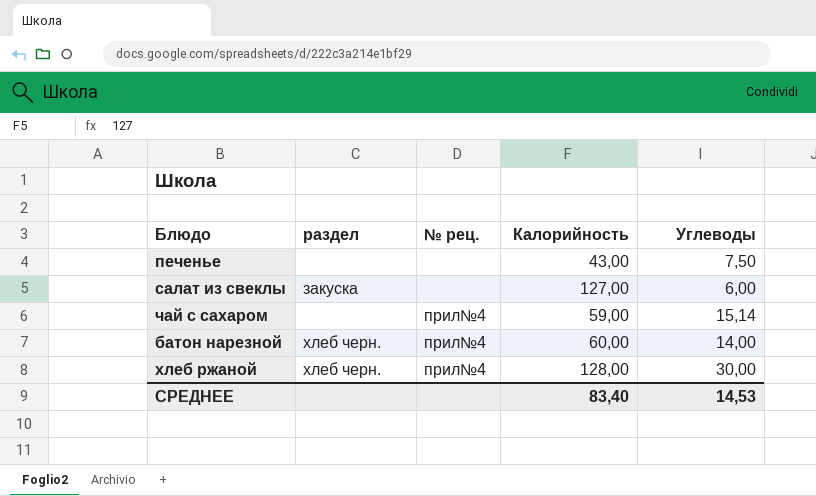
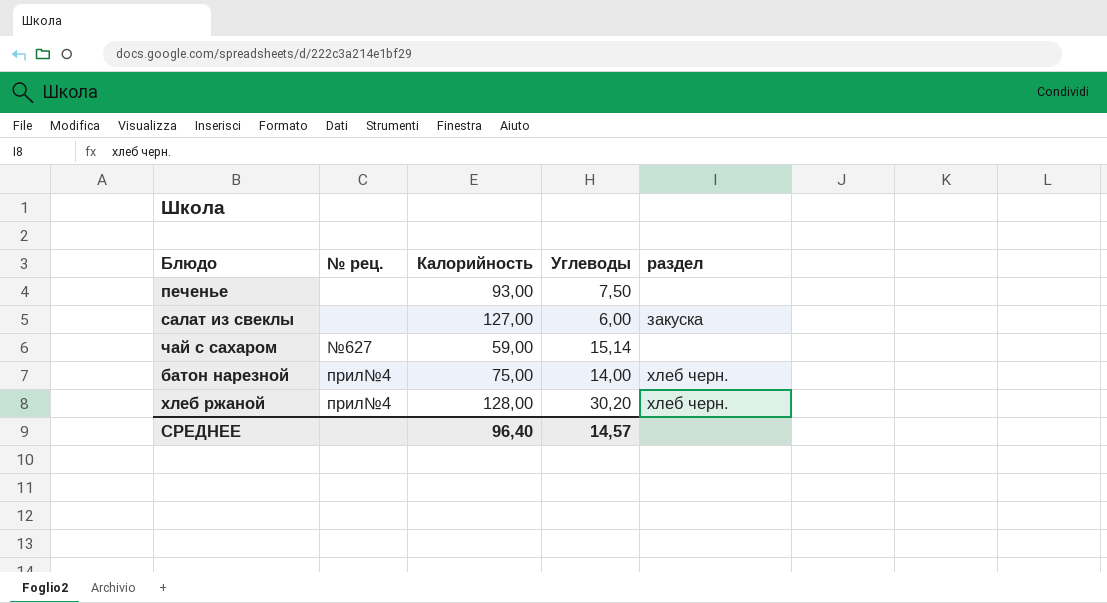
column раздел | position: 2 -> 5
печенье | Калорийность: 43,00 -> 93,00
чай с сахаром | № рец.: прил№4 -> №627
батон нарезной | Калорийность: 60,00 -> 75,00
хлеб ржаной | Углеводы: 30,00 -> 30,20
СРЕДНЕЕ | Калорийность: 83,40 -> 96,40
СРЕДНЕЕ | Углеводы: 14,53 -> 14,57

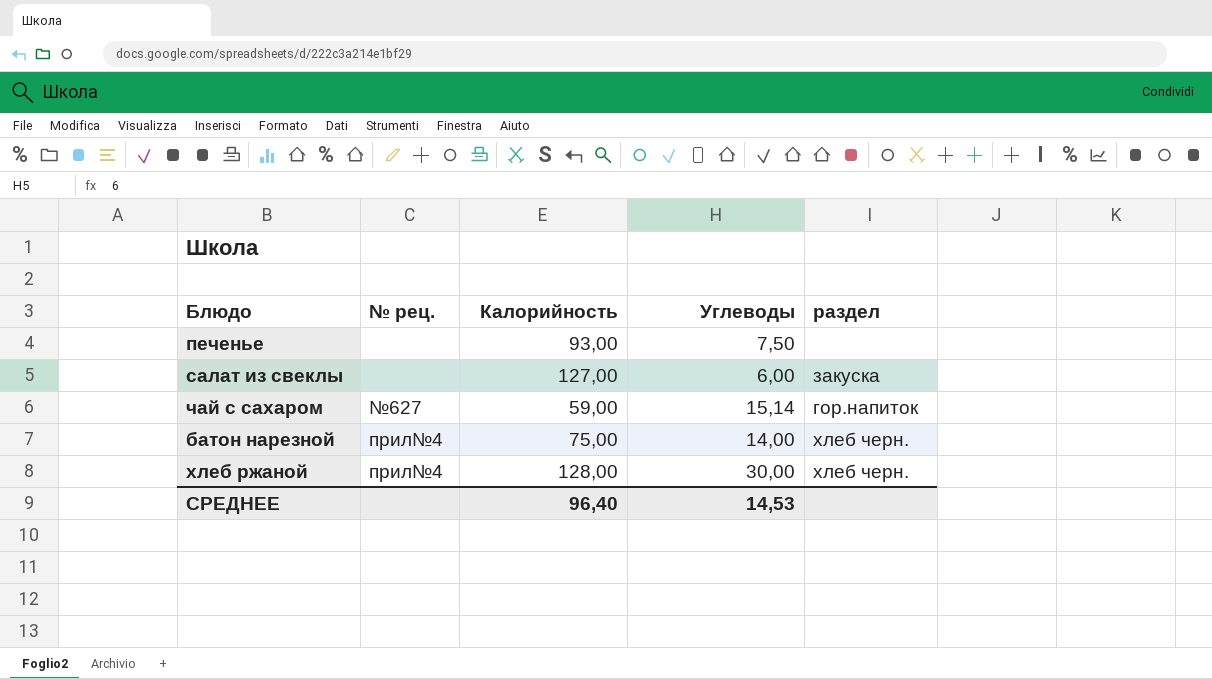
чай с сахаром | раздел: none -> гор.напиток
хлеб ржаной | Углеводы: 30,20 -> 30,00
СРЕДНЕЕ | Углеводы: 14,57 -> 14,53

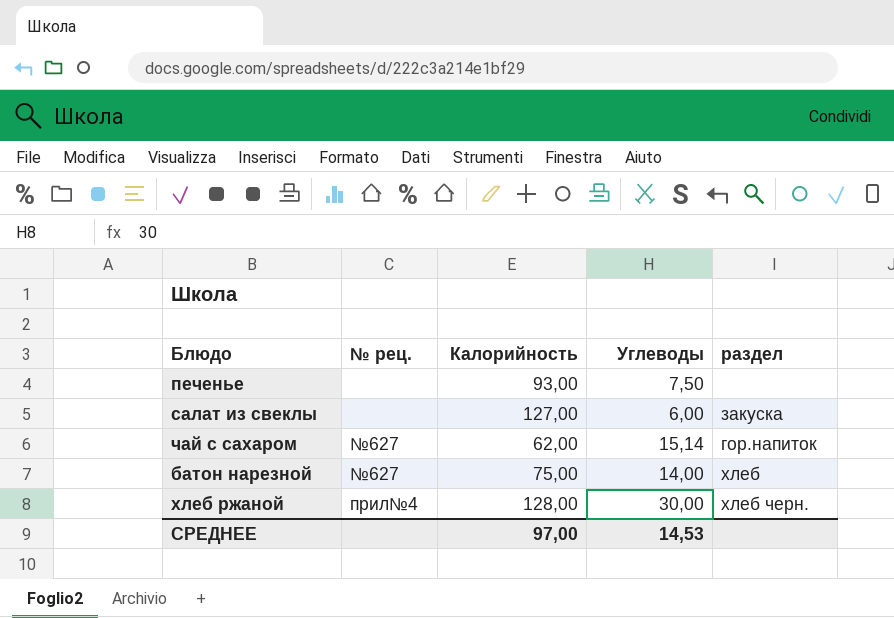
чай с сахаром | Калорийность: 59,00 -> 62,00
батон нарезной | № рец.: прил№4 -> №627
батон нарезной | раздел: хлеб черн. -> хлеб
СРЕДНЕЕ | Калорийность: 96,40 -> 97,00

